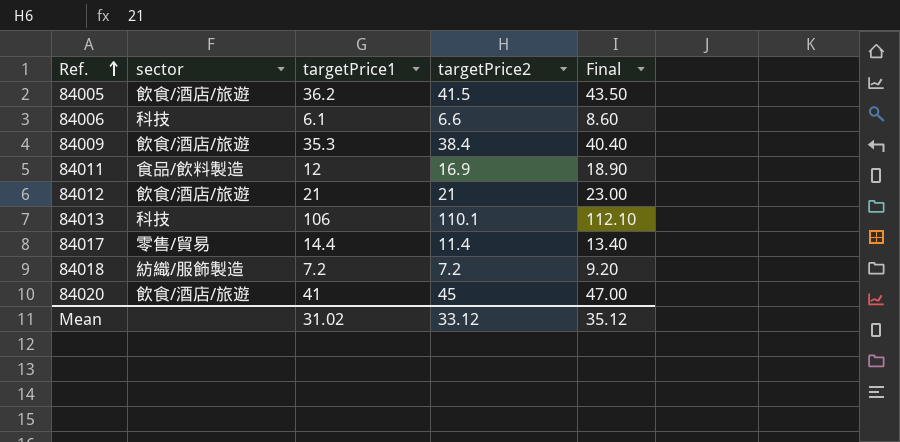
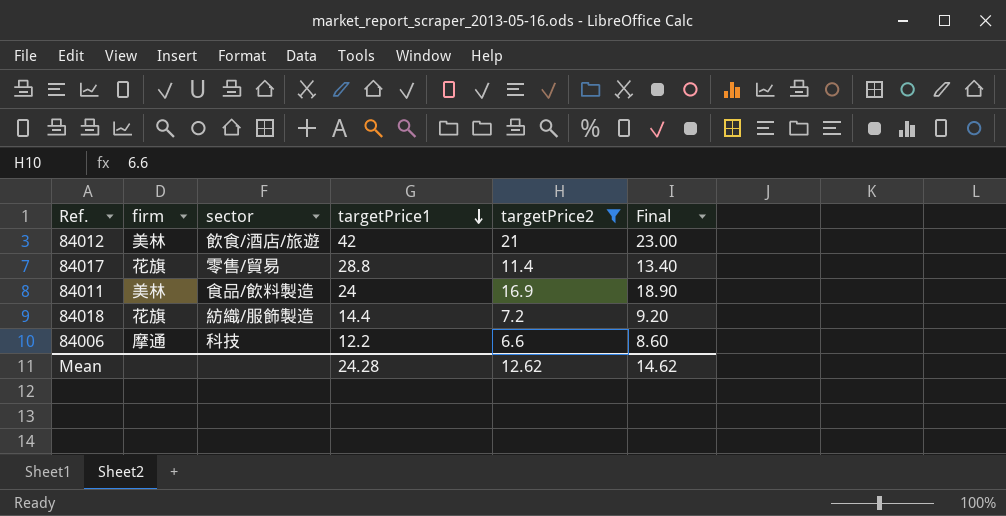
filter: none -> targetPrice2 <= 21
row order: Ref. ascending -> targetPrice1 descending
column firm | position: none -> 2
84012 | targetPrice1: 21 -> 42
84017 | targetPrice1: 14.4 -> 28.8
84011 | targetPrice1: 12 -> 24
84018 | targetPrice1: 7.2 -> 14.4
84006 | targetPrice1: 6.1 -> 12.2
Mean | targetPrice1: 31.02 -> 24.28
Mean | targetPrice2: 33.12 -> 12.62
Mean | Final: 35.12 -> 14.62

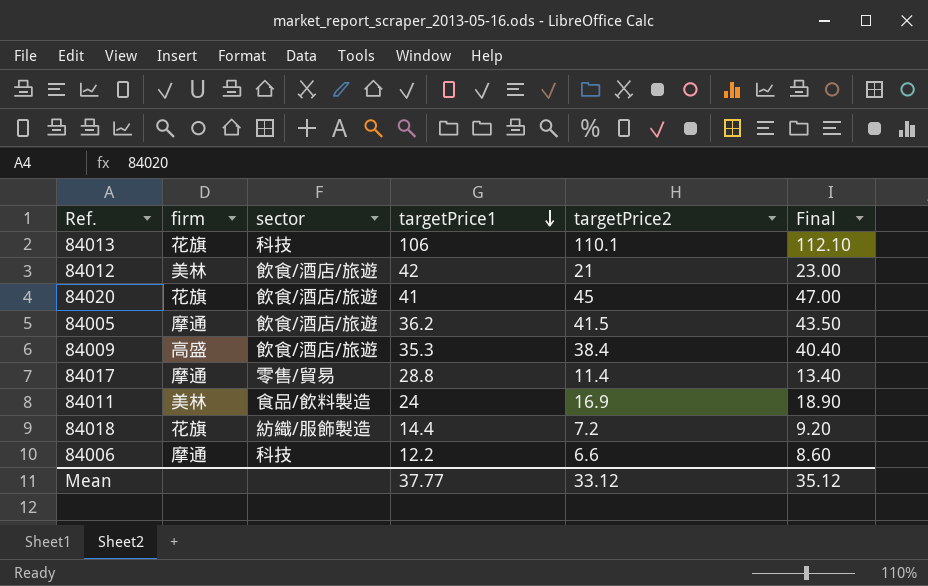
filter: targetPrice2 <= 21 -> none
84017 | firm: 花旗 -> 摩通
Mean | targetPrice1: 24.28 -> 37.77
Mean | targetPrice2: 12.62 -> 33.12
Mean | Final: 14.62 -> 35.12

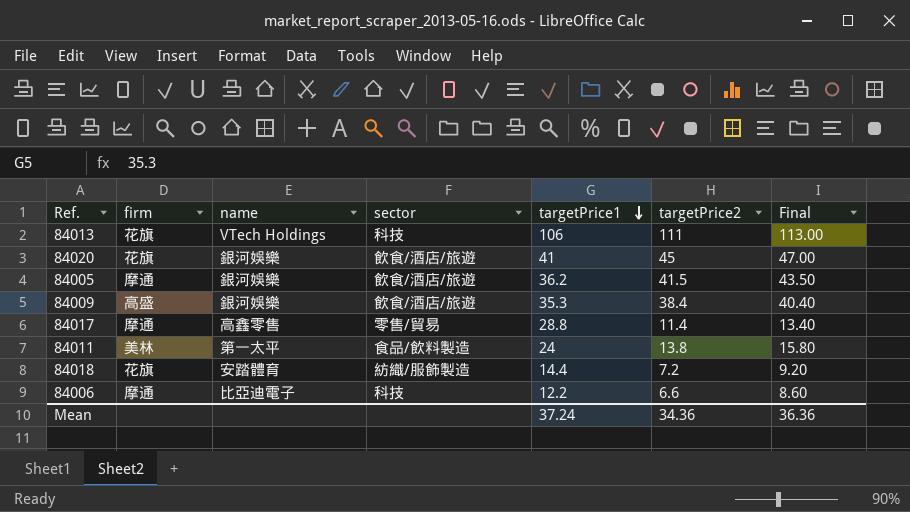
column name | position: none -> 3
row 84012: 美林 | 飲食/酒店/旅遊 | 42 | 21 | 23.00 -> none
84013 | targetPrice2: 110.1 -> 111
84013 | Final: 112.10 -> 113.00
84011 | targetPrice2: 16.9 -> 13.8
84011 | Final: 18.90 -> 15.80
Mean | targetPrice1: 37.77 -> 37.24
Mean | targetPrice2: 33.12 -> 34.36
Mean | Final: 35.12 -> 36.36

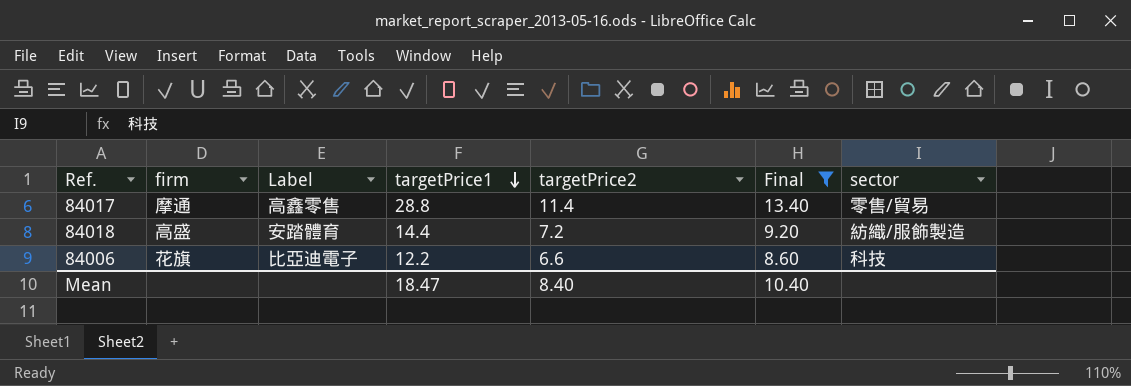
filter: none -> Final <= 13.40
column name: name -> Label
column sector | position: 4 -> 7
84018 | firm: 花旗 -> 高盛
84006 | firm: 摩通 -> 花旗
Mean | targetPrice1: 37.24 -> 18.47
Mean | targetPrice2: 34.36 -> 8.40
Mean | Final: 36.36 -> 10.40

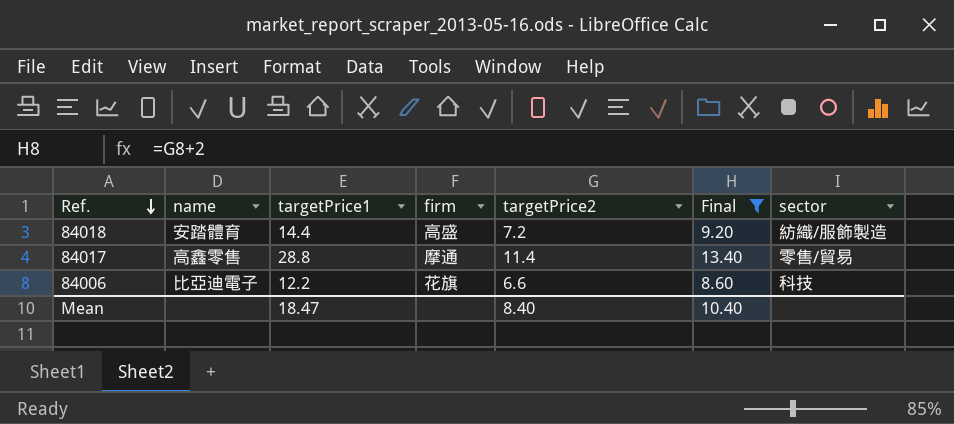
row order: targetPrice1 descending -> Ref. descending
column name: Label -> name
column firm | position: 2 -> 4

